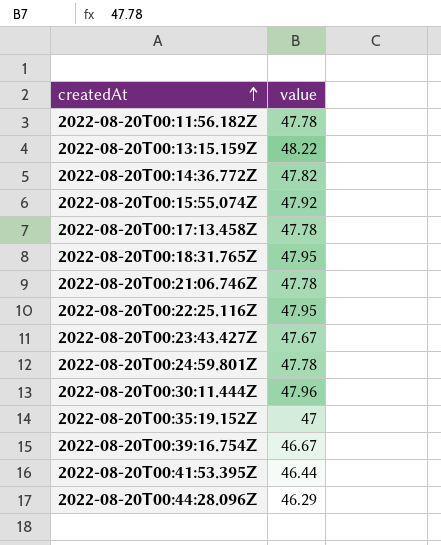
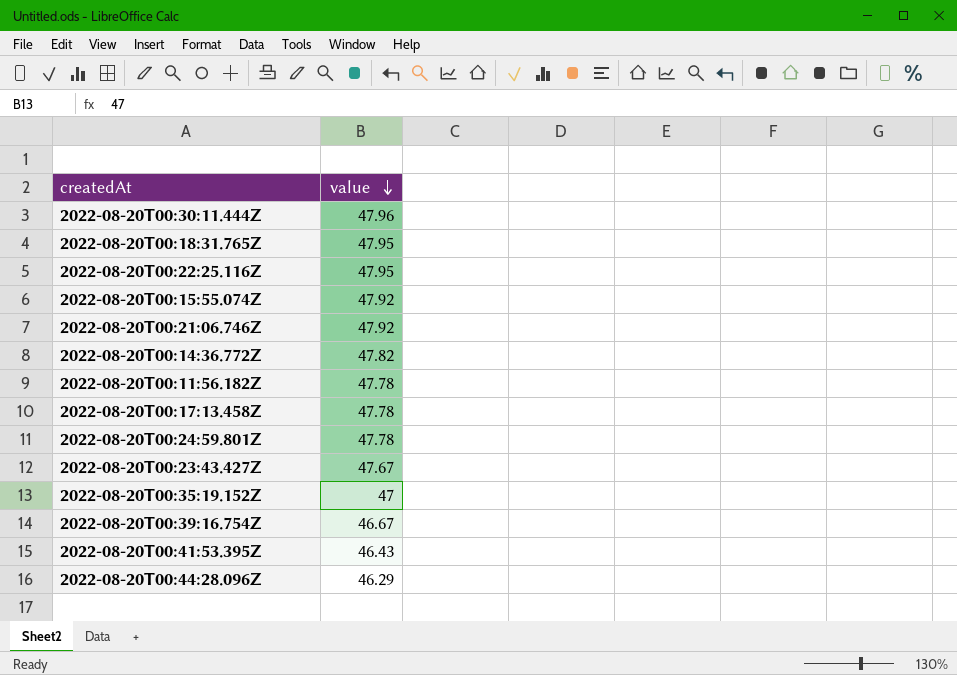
row order: createdAt ascending -> value descending
row 2022-08-20T00:13:15.159Z: 48.22 -> none
2022-08-20T00:21:06.746Z | value: 47.78 -> 47.92
2022-08-20T00:41:53.395Z | value: 46.44 -> 46.43

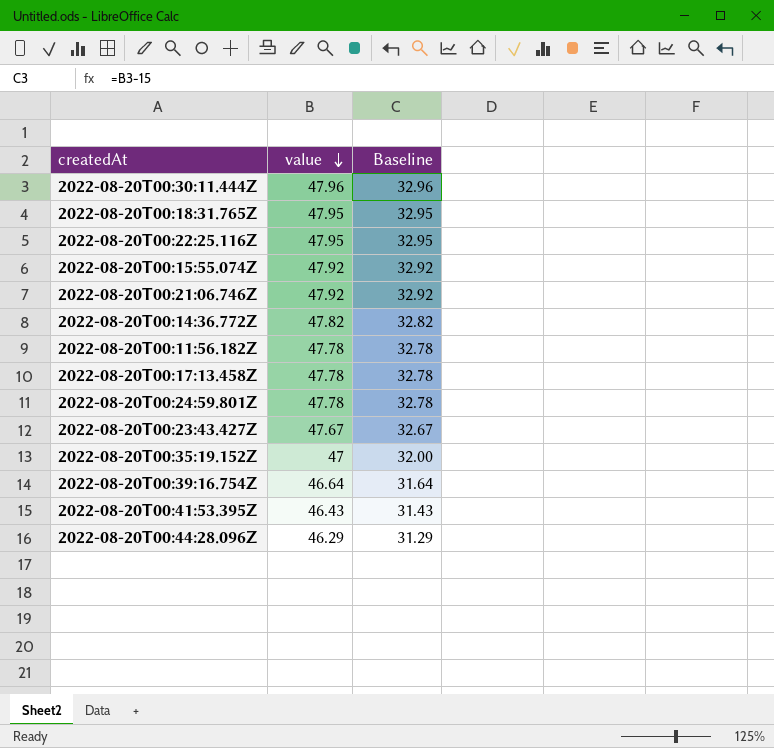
column Baseline | formula: none -> [value] - 15
2022-08-20T00:39:16.754Z | value: 46.67 -> 46.64

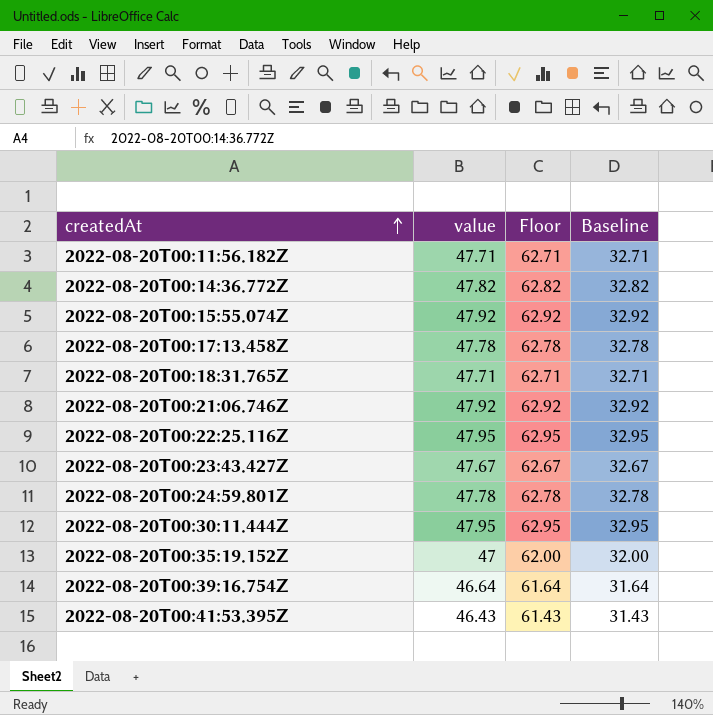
row order: value descending -> createdAt ascending
column Floor | formula: none -> [value] + 15
row 2022-08-20T00:44:28.096Z: 46.29 | 31.29 -> none
2022-08-20T00:11:56.182Z | value: 47.78 -> 47.71
2022-08-20T00:11:56.182Z | Baseline: 32.78 -> 32.71
2022-08-20T00:18:31.765Z | value: 47.95 -> 47.71
2022-08-20T00:18:31.765Z | Baseline: 32.95 -> 32.71
2022-08-20T00:30:11.444Z | value: 47.96 -> 47.95
2022-08-20T00:30:11.444Z | Baseline: 32.96 -> 32.95

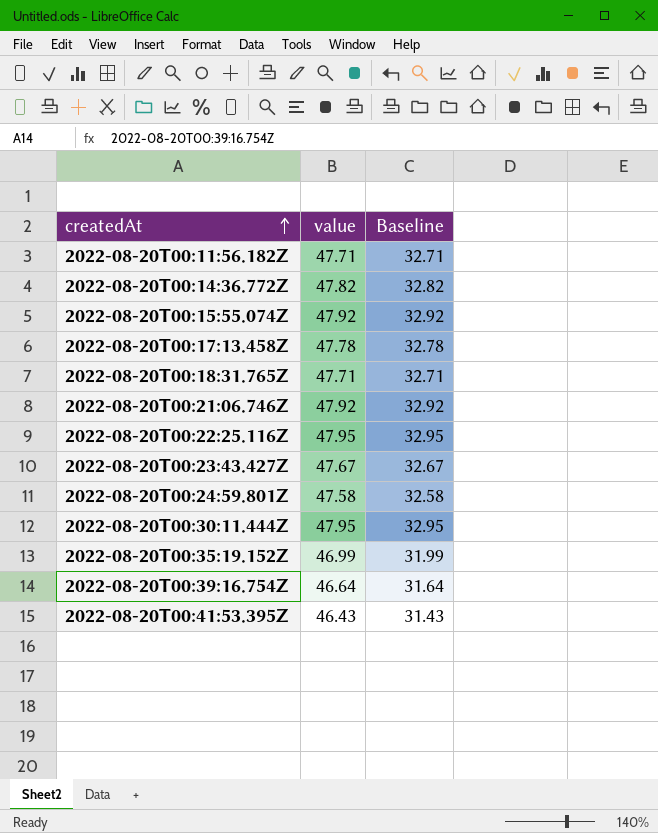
column Floor | formula: [value] + 15 -> none
2022-08-20T00:24:59.801Z | value: 47.78 -> 47.58
2022-08-20T00:24:59.801Z | Baseline: 32.78 -> 32.58
2022-08-20T00:35:19.152Z | value: 47 -> 46.99
2022-08-20T00:35:19.152Z | Baseline: 32.00 -> 31.99

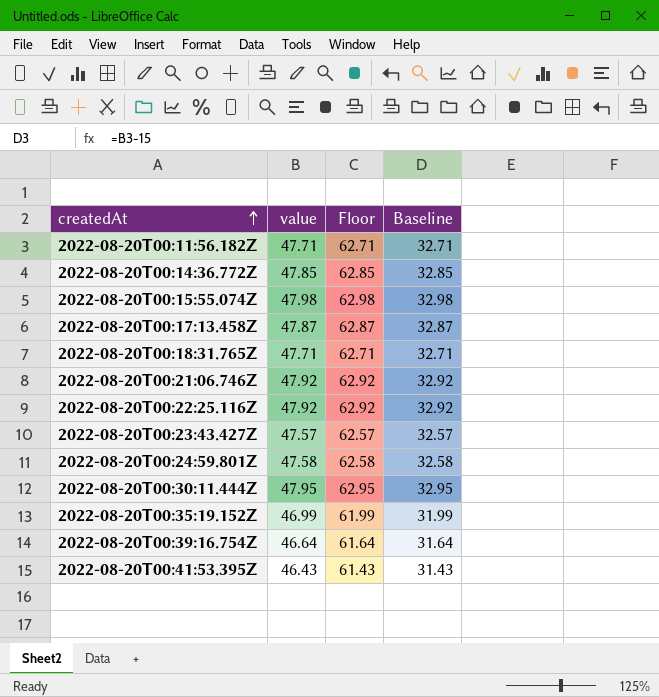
column Floor | formula: none -> [value] + 15
2022-08-20T00:14:36.772Z | value: 47.82 -> 47.85
2022-08-20T00:14:36.772Z | Baseline: 32.82 -> 32.85
2022-08-20T00:15:55.074Z | value: 47.92 -> 47.98
2022-08-20T00:15:55.074Z | Baseline: 32.92 -> 32.98
2022-08-20T00:17:13.458Z | value: 47.78 -> 47.87
2022-08-20T00:17:13.458Z | Baseline: 32.78 -> 32.87
2022-08-20T00:22:25.116Z | value: 47.95 -> 47.92
2022-08-20T00:22:25.116Z | Baseline: 32.95 -> 32.92
2022-08-20T00:23:43.427Z | value: 47.67 -> 47.57
2022-08-20T00:23:43.427Z | Baseline: 32.67 -> 32.57

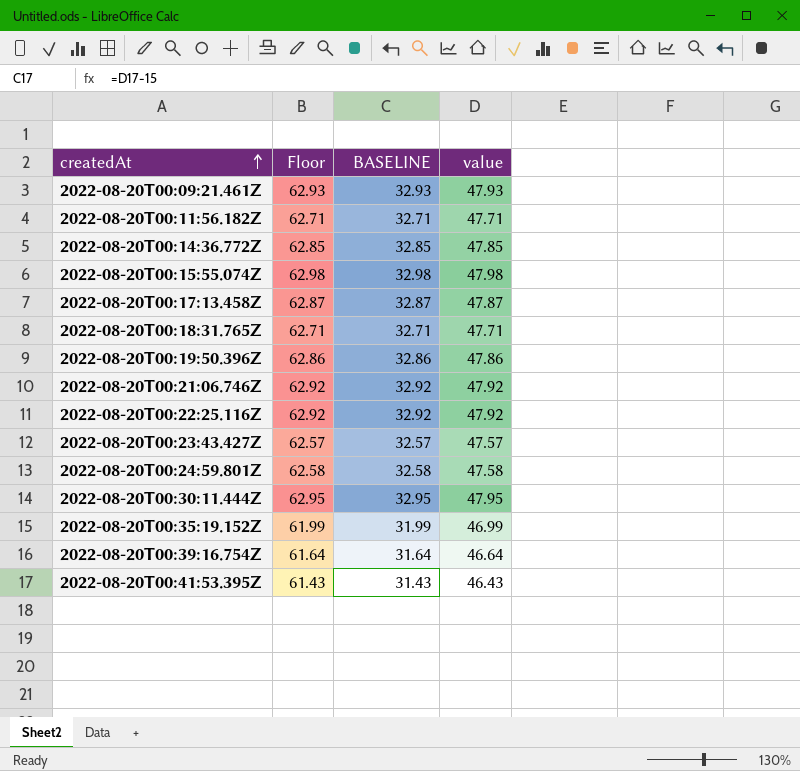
column name: Baseline -> BASELINE
column value | position: 2 -> 4
row 2022-08-20T00:09:21.461Z: none -> 62.93 | 32.93 | 47.93
row 2022-08-20T00:19:50.396Z: none -> 62.86 | 32.86 | 47.86

